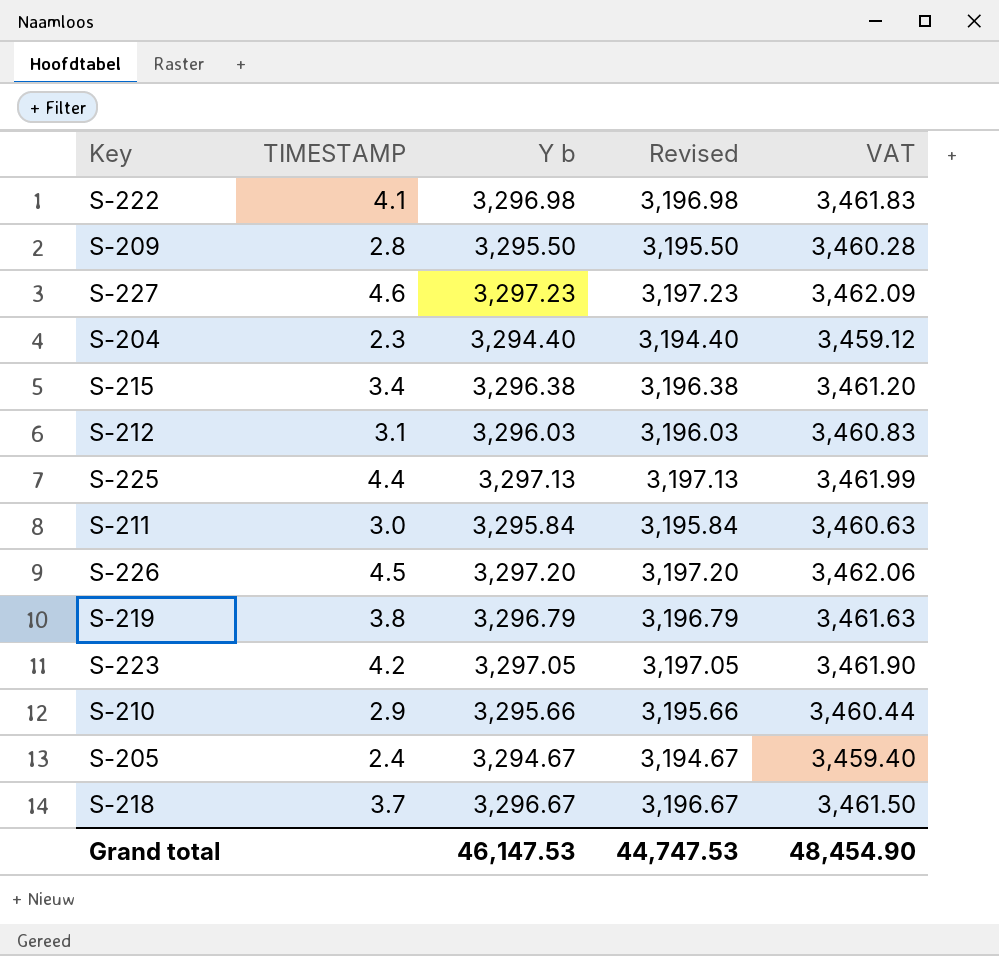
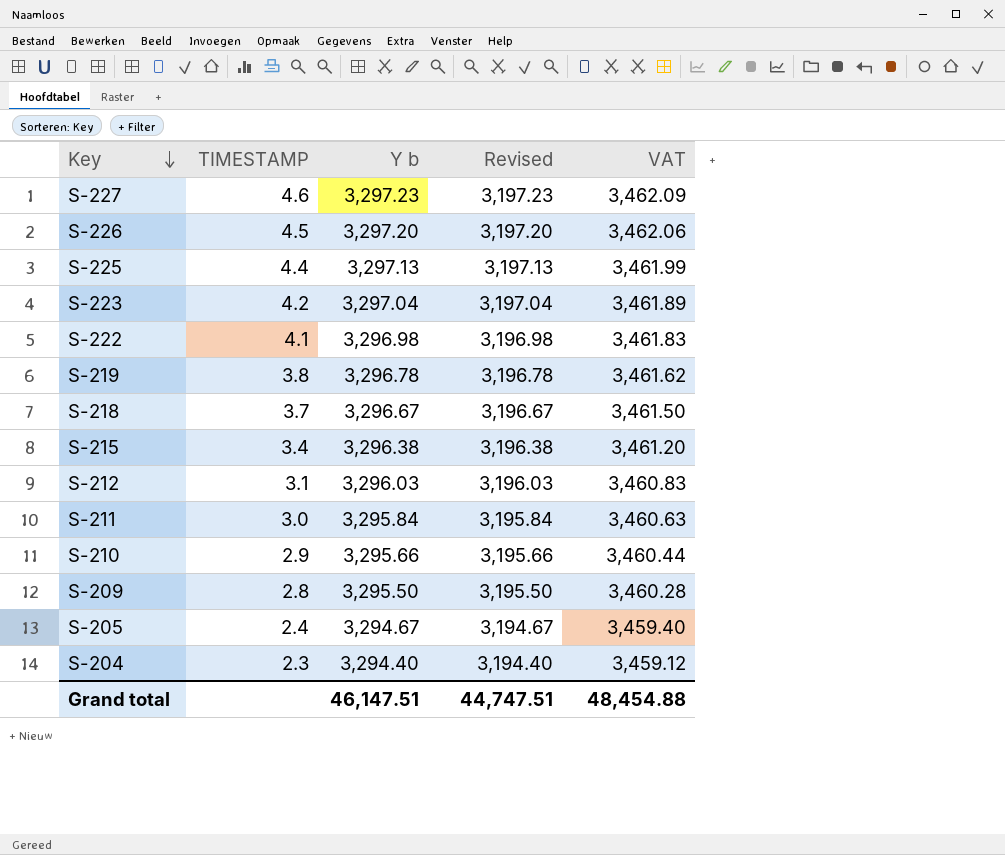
row order: none -> Key descending
S-223 | Y b: 3,297.05 -> 3,297.04
S-223 | Revised: 3,197.05 -> 3,197.04
S-223 | VAT: 3,461.90 -> 3,461.89
S-219 | Y b: 3,296.79 -> 3,296.78
S-219 | Revised: 3,196.79 -> 3,196.78
S-219 | VAT: 3,461.63 -> 3,461.62
Grand total | Y b: 46,147.53 -> 46,147.51
Grand total | Revised: 44,747.53 -> 44,747.51
Grand total | VAT: 48,454.90 -> 48,454.88

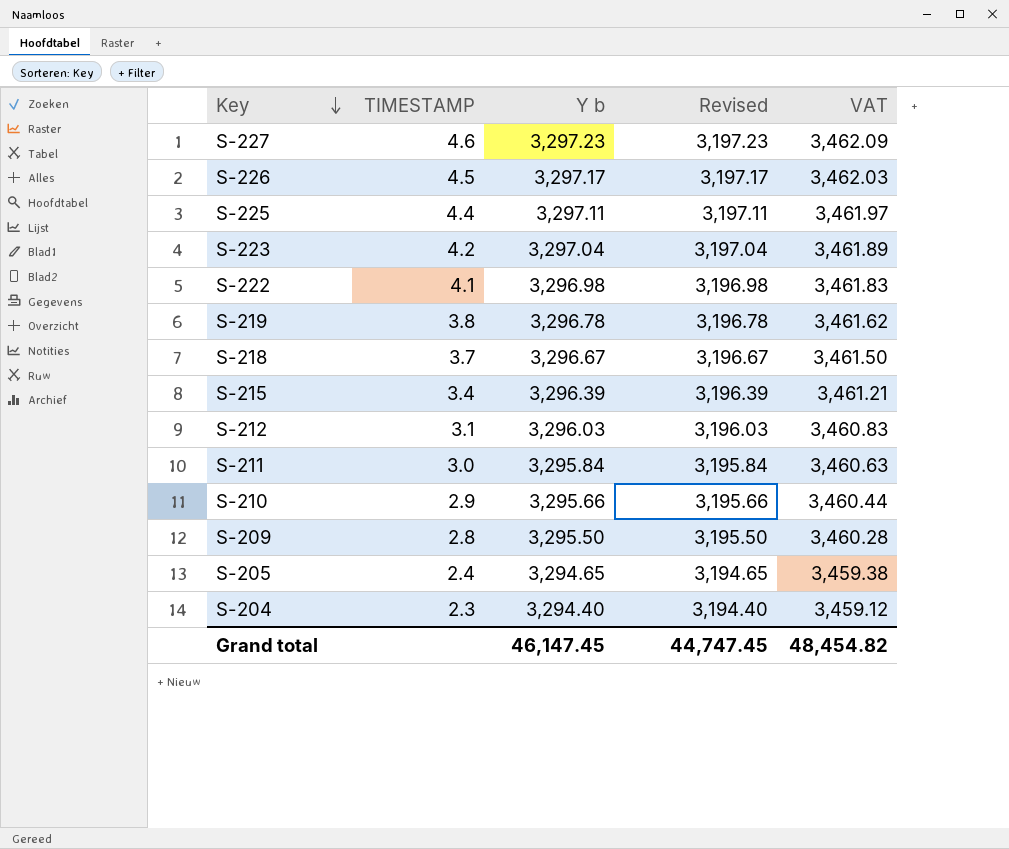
S-226 | Y b: 3,297.20 -> 3,297.17
S-226 | Revised: 3,197.20 -> 3,197.17
S-226 | VAT: 3,462.06 -> 3,462.03
S-225 | Y b: 3,297.13 -> 3,297.11
S-225 | Revised: 3,197.13 -> 3,197.11
S-225 | VAT: 3,461.99 -> 3,461.97
S-215 | Y b: 3,296.38 -> 3,296.39
S-215 | Revised: 3,196.38 -> 3,196.39
S-215 | VAT: 3,461.20 -> 3,461.21
S-205 | Y b: 3,294.67 -> 3,294.65
S-205 | Revised: 3,194.67 -> 3,194.65
S-205 | VAT: 3,459.40 -> 3,459.38
Grand total | Y b: 46,147.51 -> 46,147.45
Grand total | Revised: 44,747.51 -> 44,747.45
Grand total | VAT: 48,454.88 -> 48,454.82

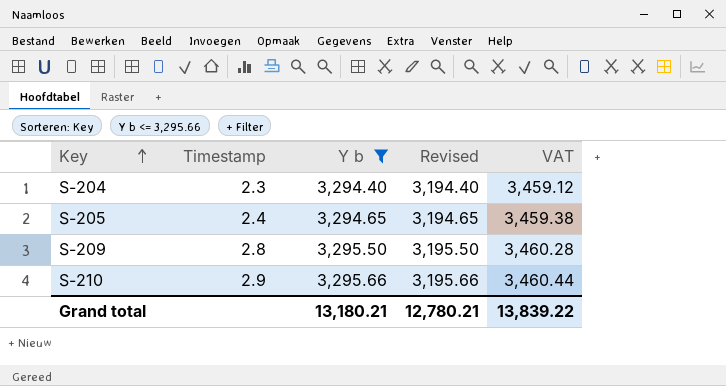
filter: none -> Y b <= 3,295.66
row order: Key descending -> Key ascending
column name: TIMESTAMP -> Timestamp
Grand total | Y b: 46,147.45 -> 13,180.21
Grand total | Revised: 44,747.45 -> 12,780.21
Grand total | VAT: 48,454.82 -> 13,839.22

